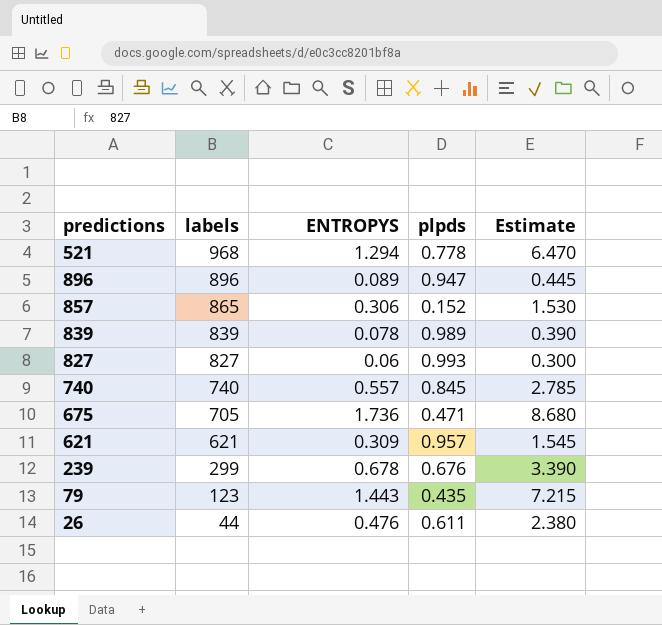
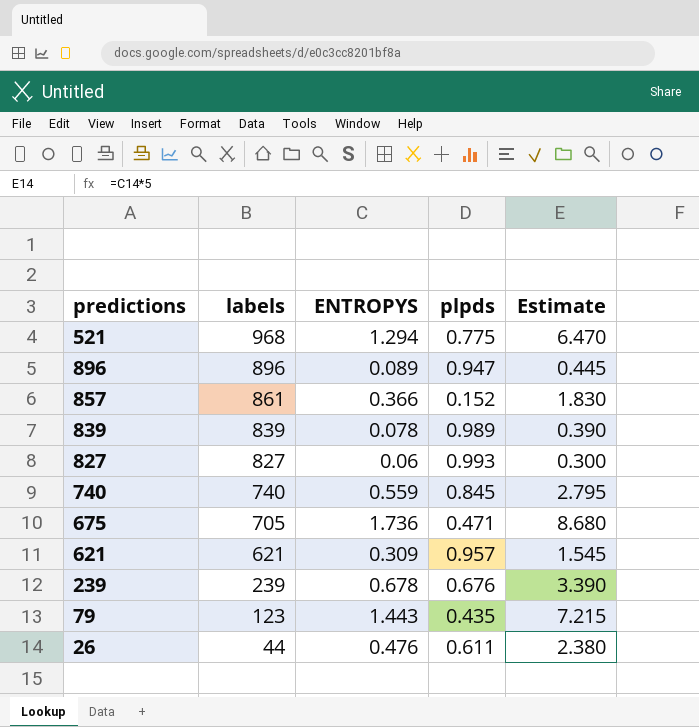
521 | plpds: 0.778 -> 0.775
857 | labels: 865 -> 861
857 | ENTROPYS: 0.306 -> 0.366
857 | Estimate: 1.530 -> 1.830
740 | ENTROPYS: 0.557 -> 0.559
740 | Estimate: 2.785 -> 2.795
239 | labels: 299 -> 239

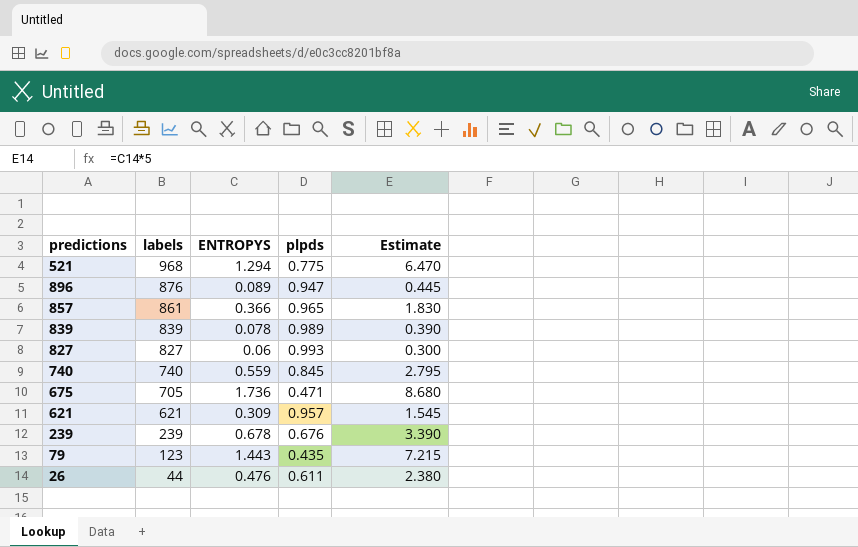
896 | labels: 896 -> 876
857 | plpds: 0.152 -> 0.965

